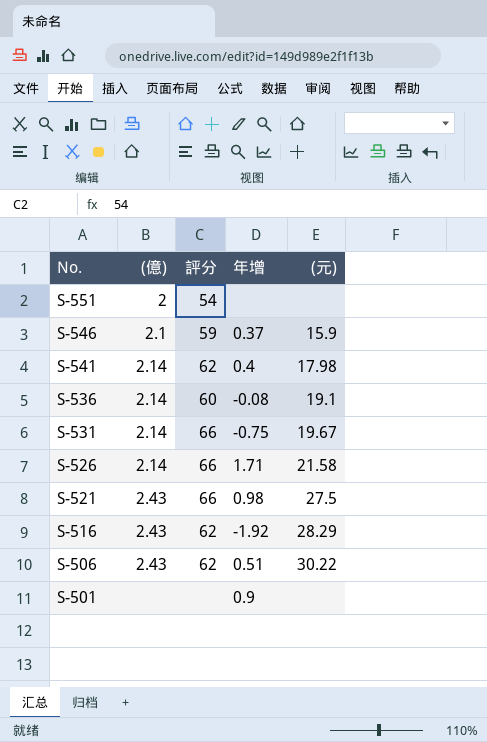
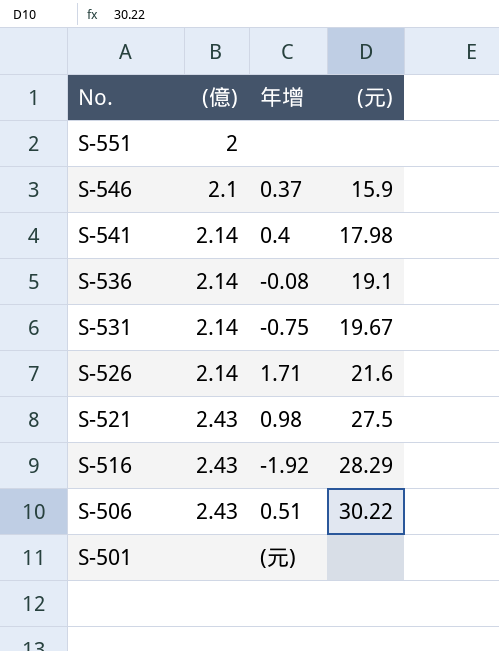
column 評分 | position: 3 -> none
S-526 | (元): 21.58 -> 21.6
S-501 | 年增: 0.9 -> (元)

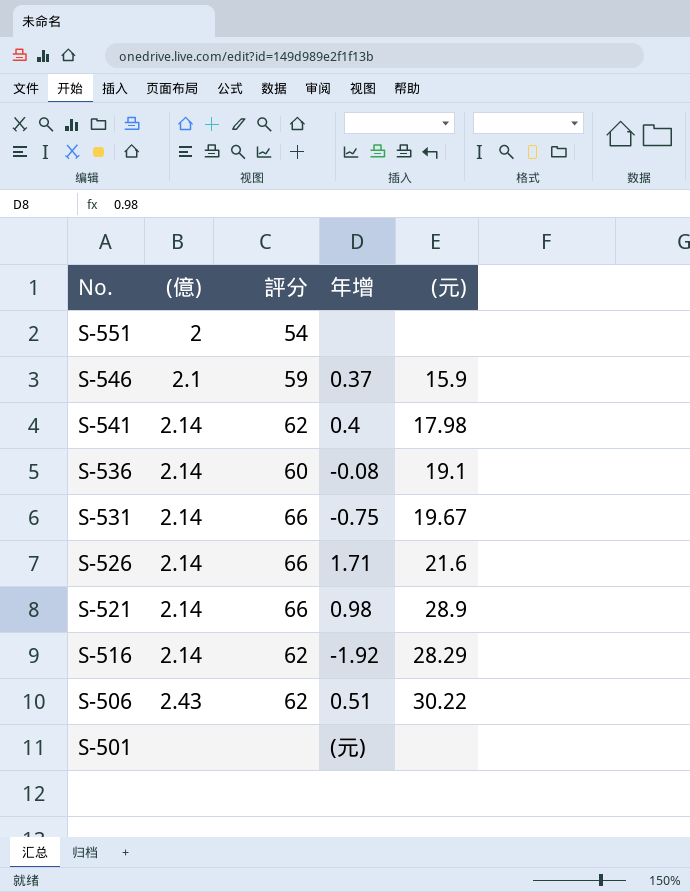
column 評分 | position: none -> 3
S-521 | (億): 2.43 -> 2.14
S-521 | (元): 27.5 -> 28.9
S-516 | (億): 2.43 -> 2.14

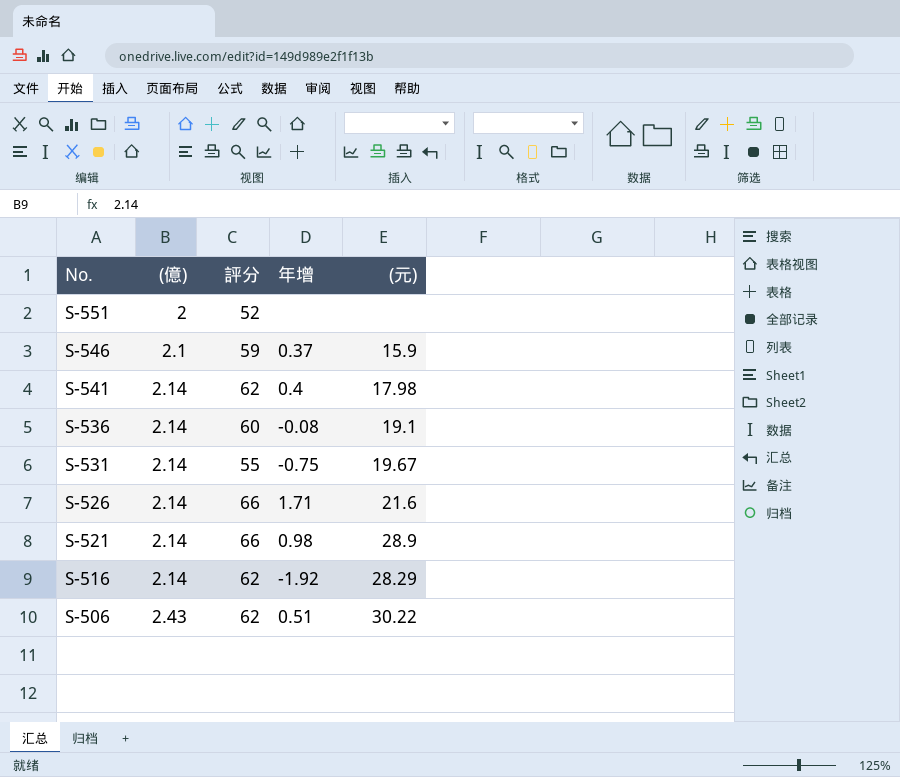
row S-501: none | none | (元) | none -> none
S-551 | 評分: 54 -> 52
S-531 | 評分: 66 -> 55

